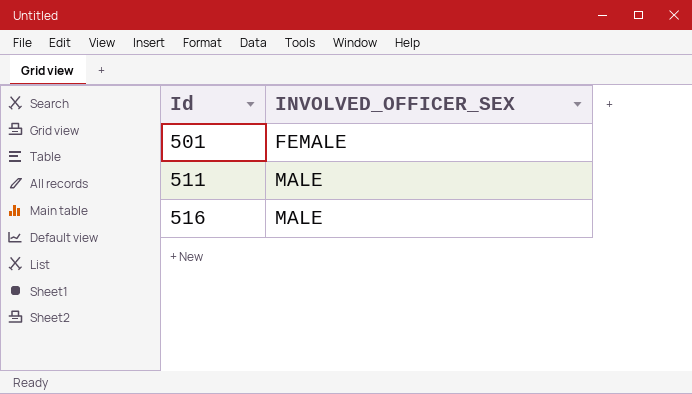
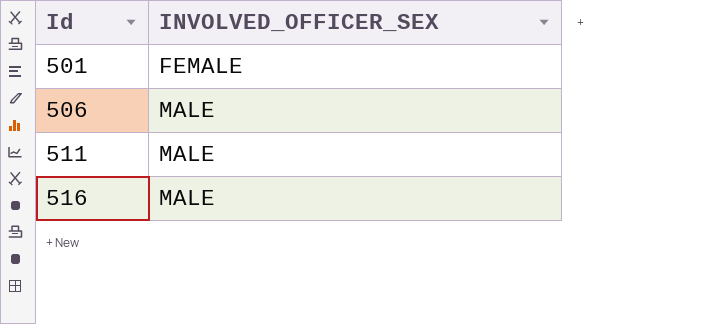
row 506: none -> MALE

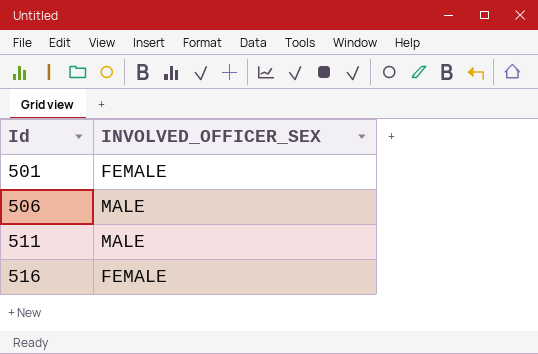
516 | INVOLVED_OFFICER_SEX: MALE -> FEMALE

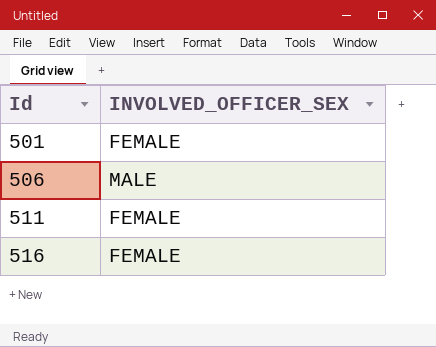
511 | INVOLVED_OFFICER_SEX: MALE -> FEMALE

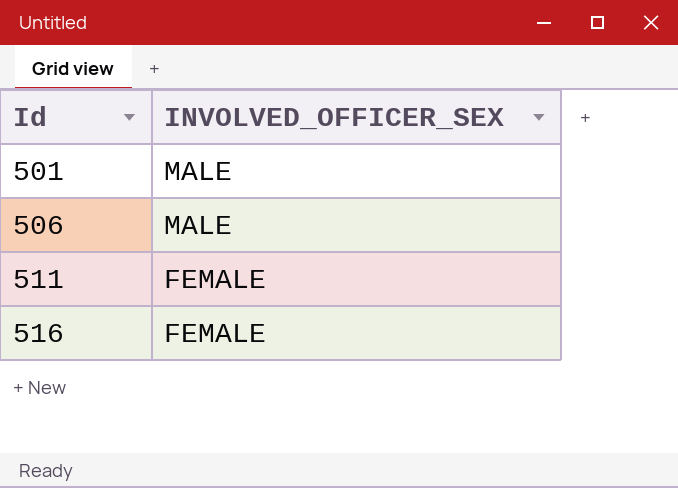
501 | INVOLVED_OFFICER_SEX: FEMALE -> MALE

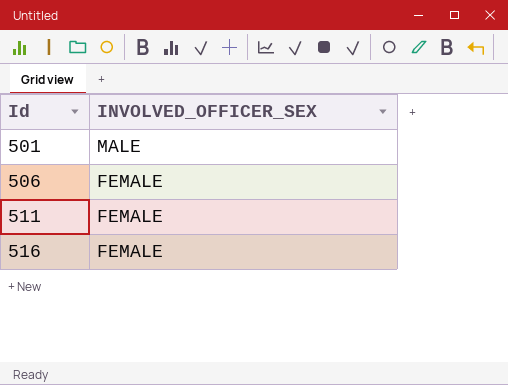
506 | INVOLVED_OFFICER_SEX: MALE -> FEMALE

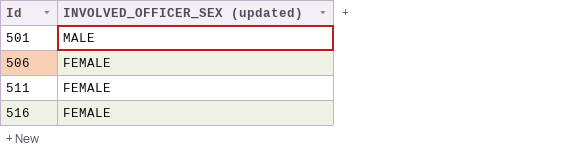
column name: INVOLVED_OFFICER_SEX -> INVOLVED_OFFICER_SEX (updated)

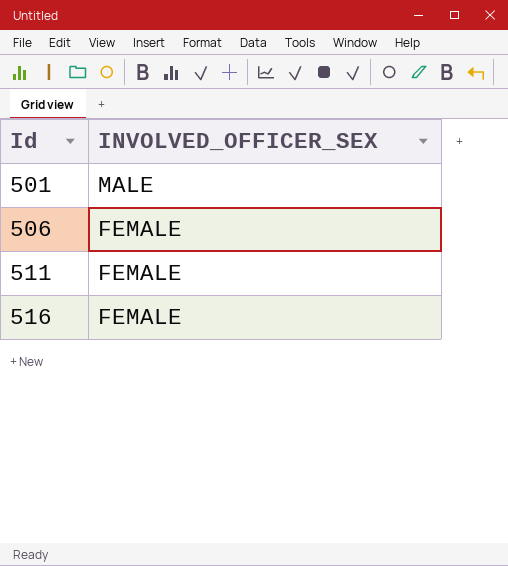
column name: INVOLVED_OFFICER_SEX (updated) -> INVOLVED_OFFICER_SEX

